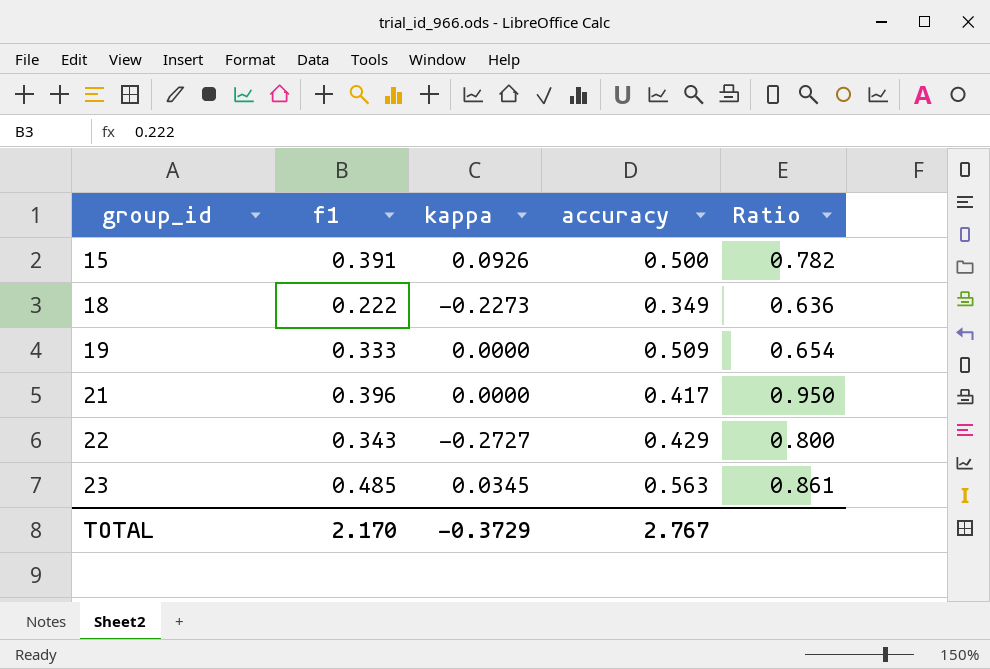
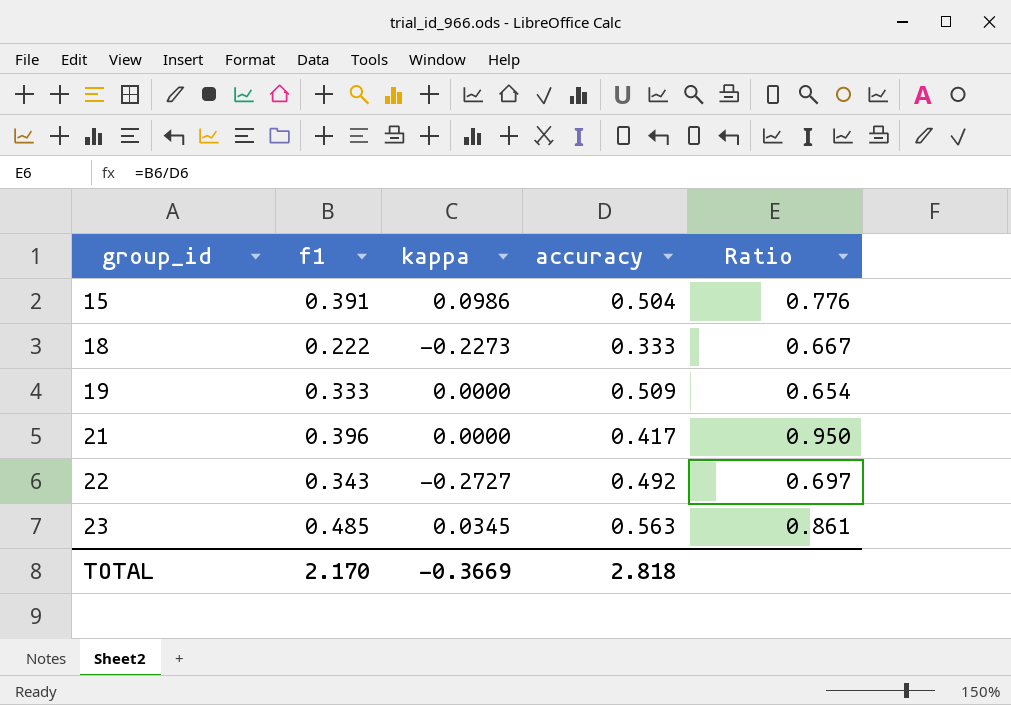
15 | kappa: 0.0926 -> 0.0986
15 | accuracy: 0.500 -> 0.504
15 | Ratio: 0.782 -> 0.776
18 | accuracy: 0.349 -> 0.333
18 | Ratio: 0.636 -> 0.667
22 | accuracy: 0.429 -> 0.492
22 | Ratio: 0.800 -> 0.697
TOTAL | kappa: -0.3729 -> -0.3669
TOTAL | accuracy: 2.767 -> 2.818

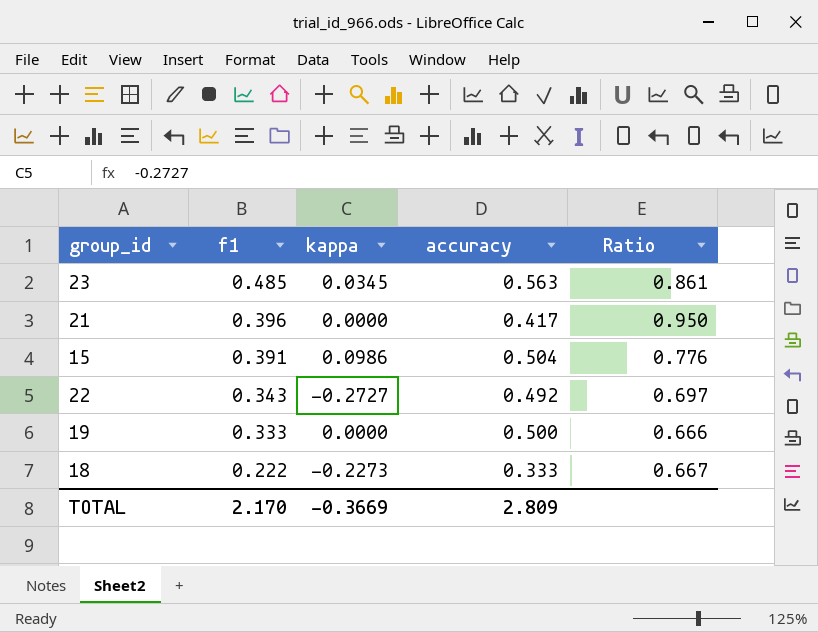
row order: group_id ascending -> f1 descending
19 | accuracy: 0.509 -> 0.500
19 | Ratio: 0.654 -> 0.666
TOTAL | accuracy: 2.818 -> 2.809

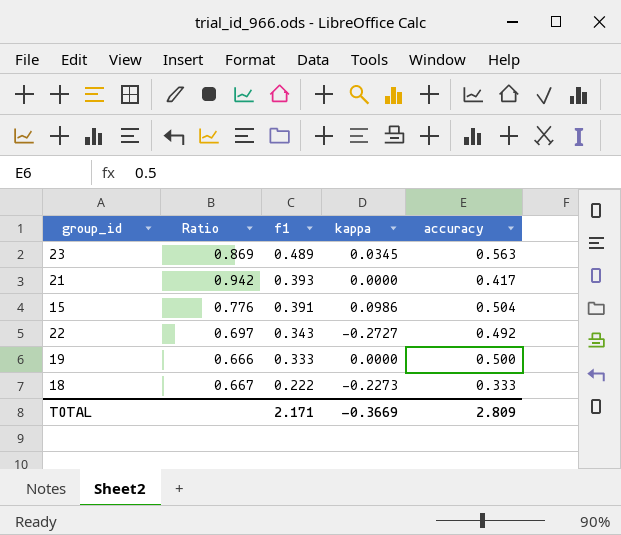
column Ratio | position: 5 -> 2
23 | Ratio: 0.861 -> 0.869
23 | f1: 0.485 -> 0.489
21 | Ratio: 0.950 -> 0.942
21 | f1: 0.396 -> 0.393
TOTAL | f1: 2.170 -> 2.171

